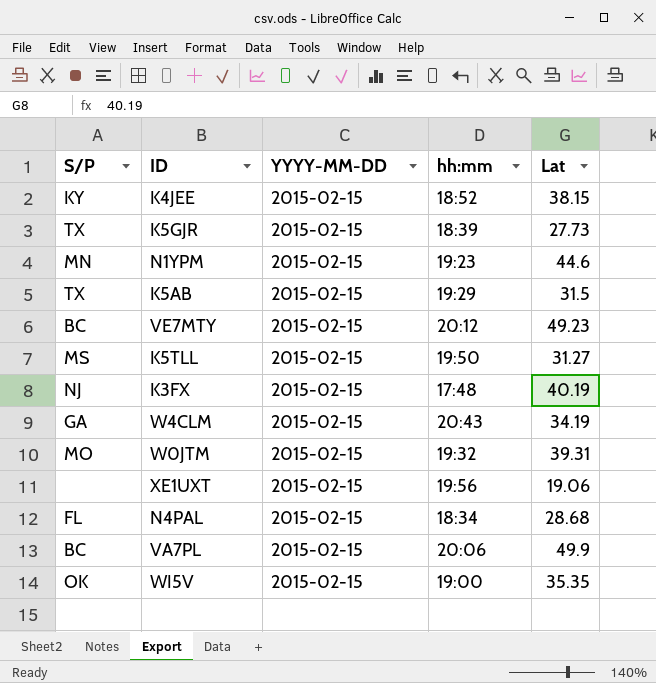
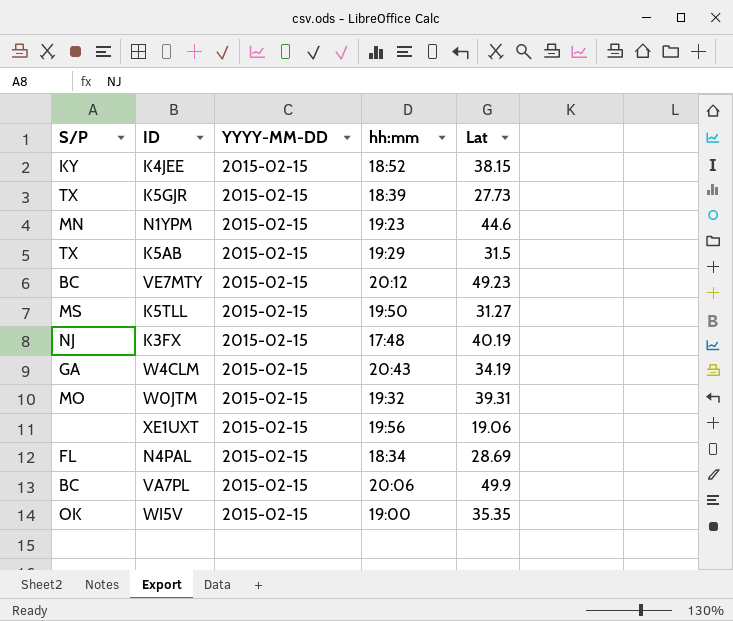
N4PAL | Lat: 28.68 -> 28.69

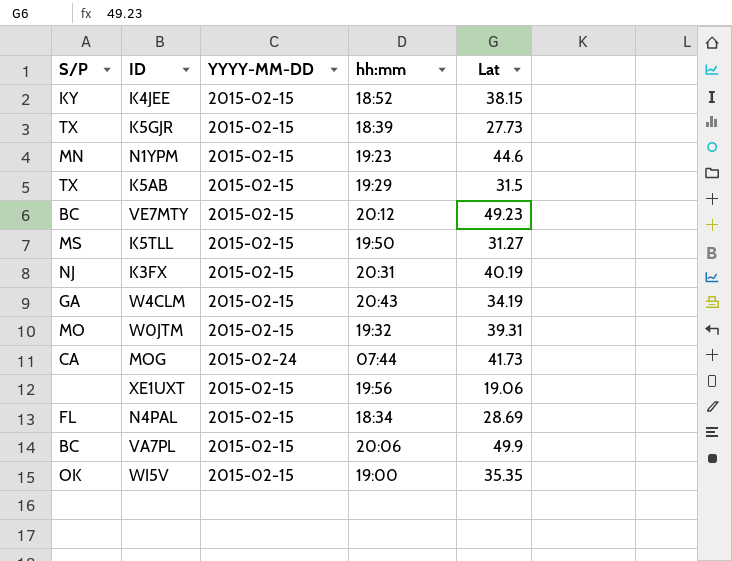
K3FX | hh:mm: 17:48 -> 20:31
row MOG: none -> CA | 2015-02-24 | 07:44 | 41.73

